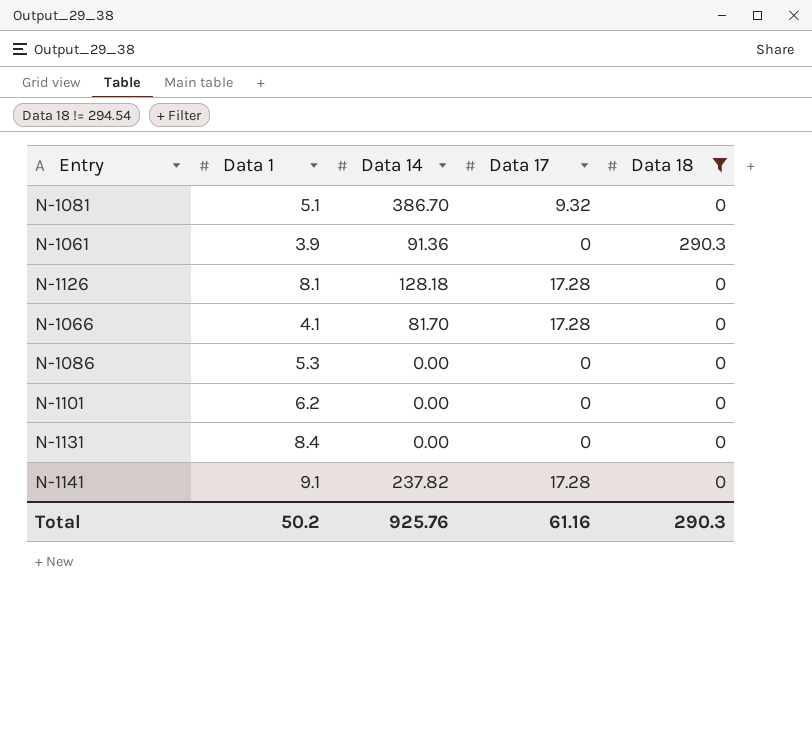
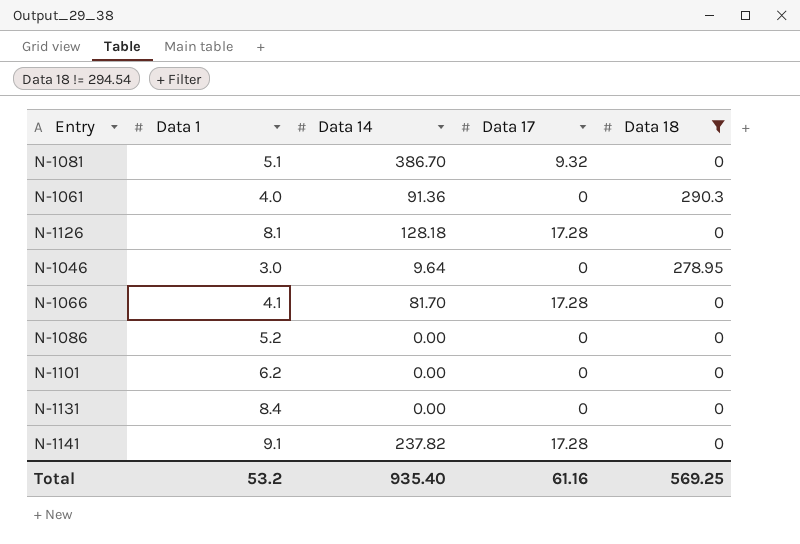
N-1061 | Data 1: 3.9 -> 4.0
row N-1046: none -> 3.0 | 9.64 | 0 | 278.95
N-1086 | Data 1: 5.3 -> 5.2
Total | Data 1: 50.2 -> 53.2
Total | Data 14: 925.76 -> 935.40
Total | Data 18: 290.3 -> 569.25

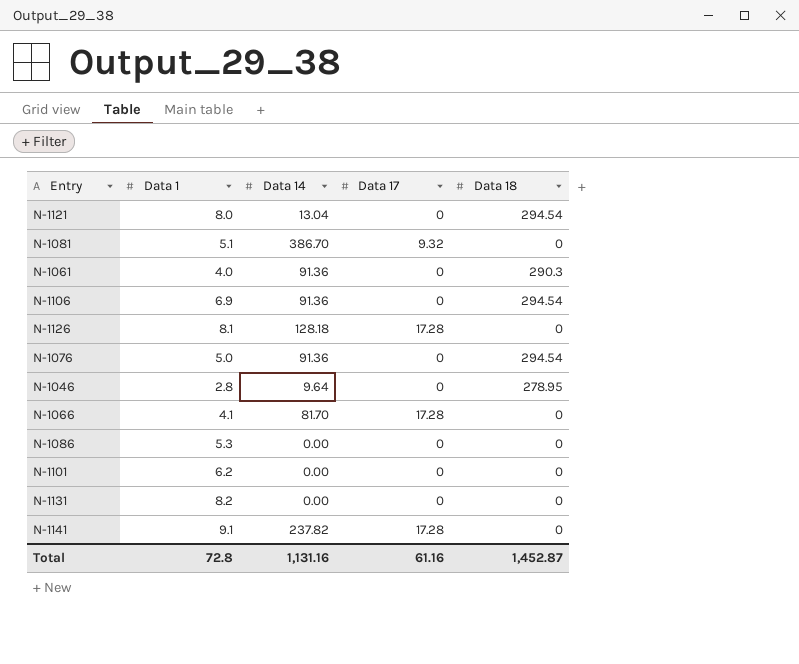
filter: Data 18 != 294.54 -> none
N-1046 | Data 1: 3.0 -> 2.8
N-1086 | Data 1: 5.2 -> 5.3
N-1131 | Data 1: 8.4 -> 8.2
Total | Data 1: 53.2 -> 72.8
Total | Data 14: 935.40 -> 1,131.16
Total | Data 18: 569.25 -> 1,452.87

